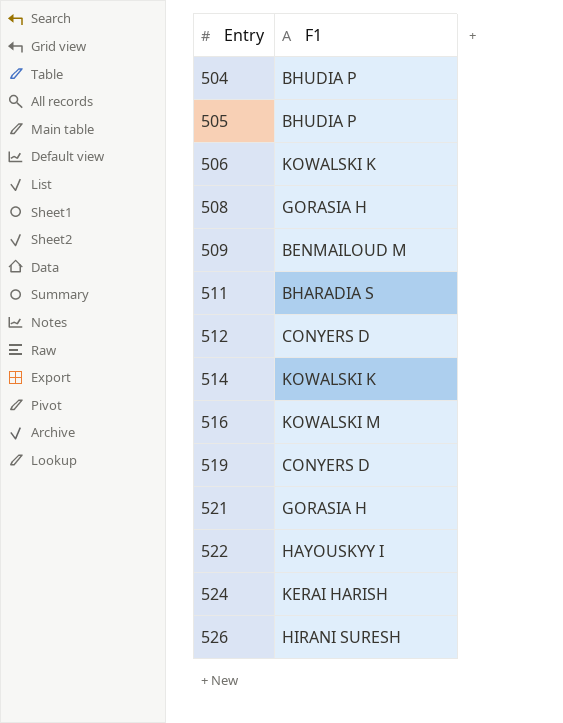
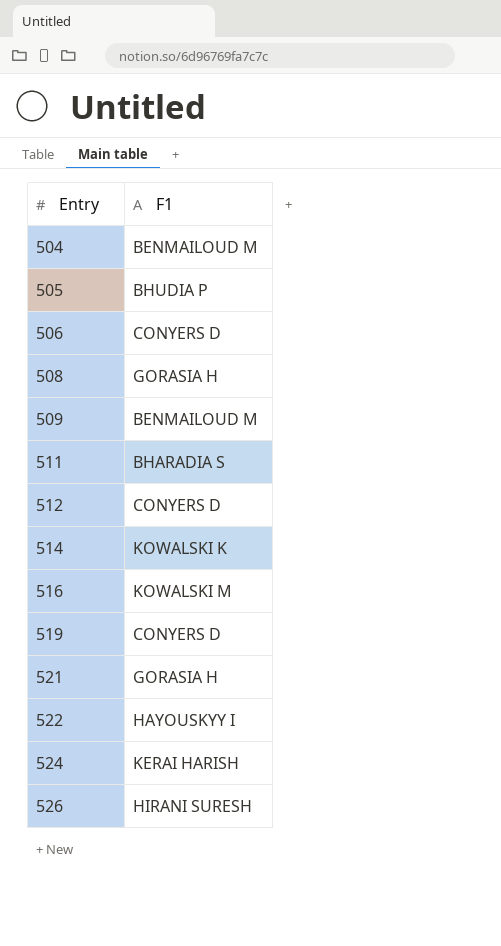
504 | F1: BHUDIA P -> BENMAILOUD M
506 | F1: KOWALSKI K -> CONYERS D

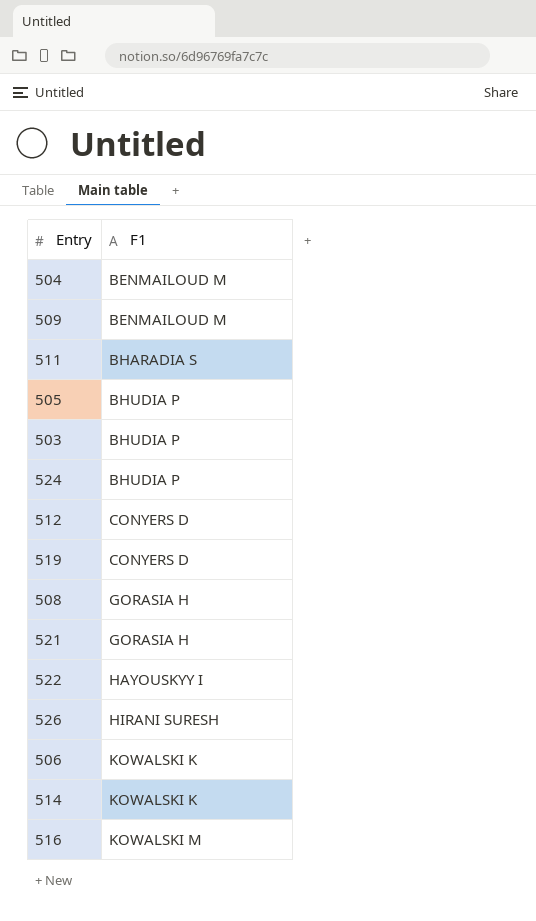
row order: Entry ascending -> F1 ascending
row 503: none -> BHUDIA P
524 | F1: KERAI HARISH -> BHUDIA P
506 | F1: CONYERS D -> KOWALSKI K

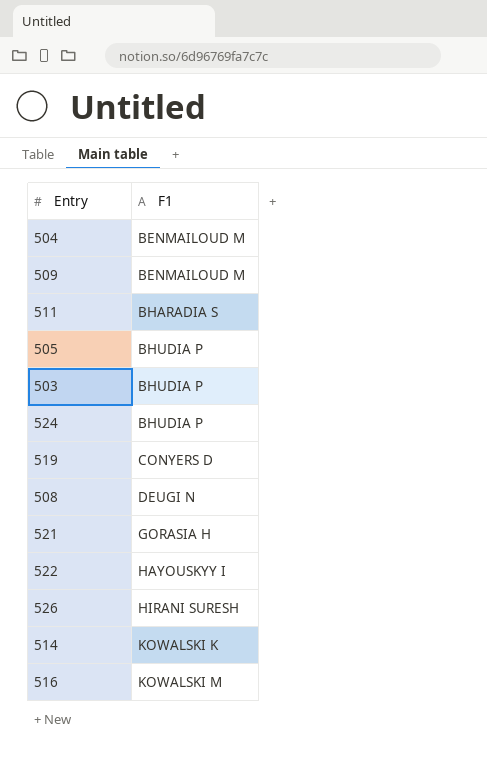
row 512: CONYERS D -> none
row 506: KOWALSKI K -> none
508 | F1: GORASIA H -> DEUGI N

